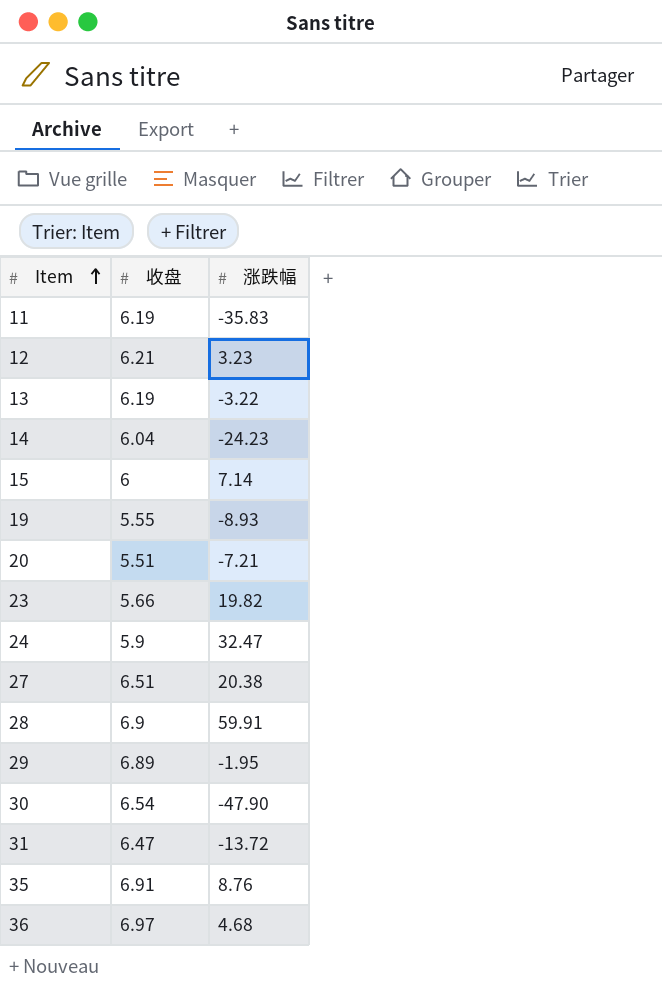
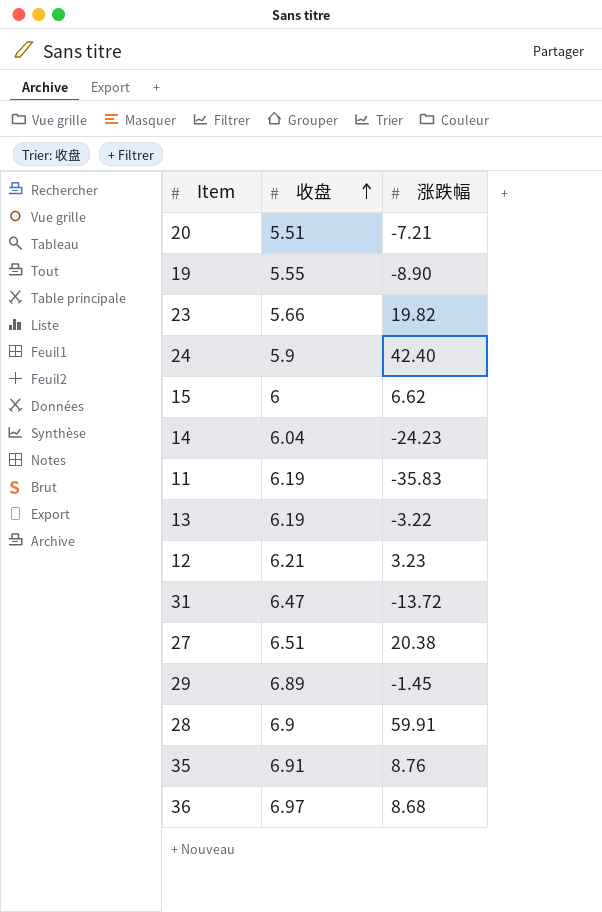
row order: Item ascending -> 收盘 ascending
row 30: 6.54 | -47.90 -> none
19 | 涨跌幅: -8.93 -> -8.90
24 | 涨跌幅: 32.47 -> 42.40
15 | 涨跌幅: 7.14 -> 6.62
29 | 涨跌幅: -1.95 -> -1.45
36 | 涨跌幅: 4.68 -> 8.68

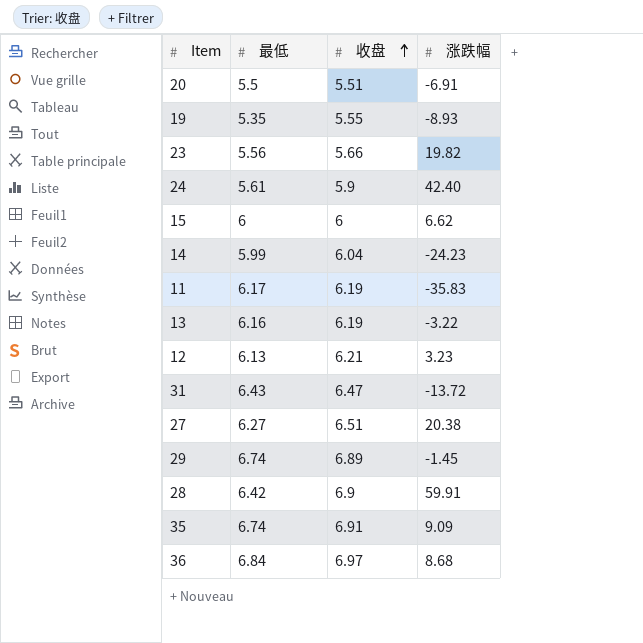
column 最低 | position: none -> 2
20 | 涨跌幅: -7.21 -> -6.91
19 | 涨跌幅: -8.90 -> -8.93
35 | 涨跌幅: 8.76 -> 9.09

